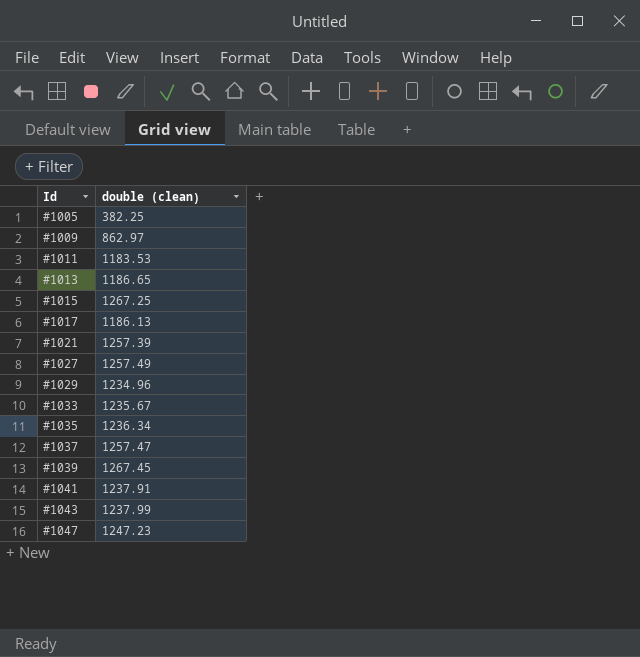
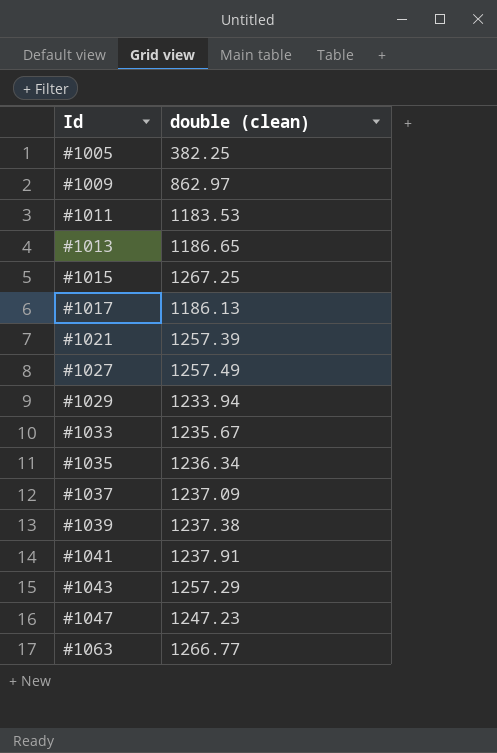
#1029 | double (clean): 1234.96 -> 1233.94
#1037 | double (clean): 1257.47 -> 1237.09
#1039 | double (clean): 1267.45 -> 1237.38
#1043 | double (clean): 1237.99 -> 1257.29
row #1063: none -> 1266.77

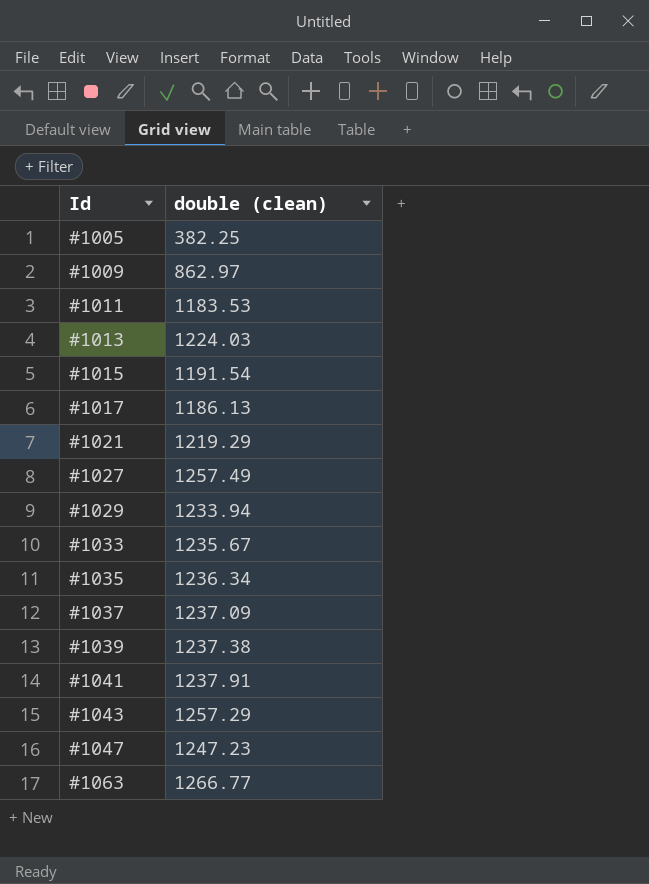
#1013 | double (clean): 1186.65 -> 1224.03
#1015 | double (clean): 1267.25 -> 1191.54
#1021 | double (clean): 1257.39 -> 1219.29

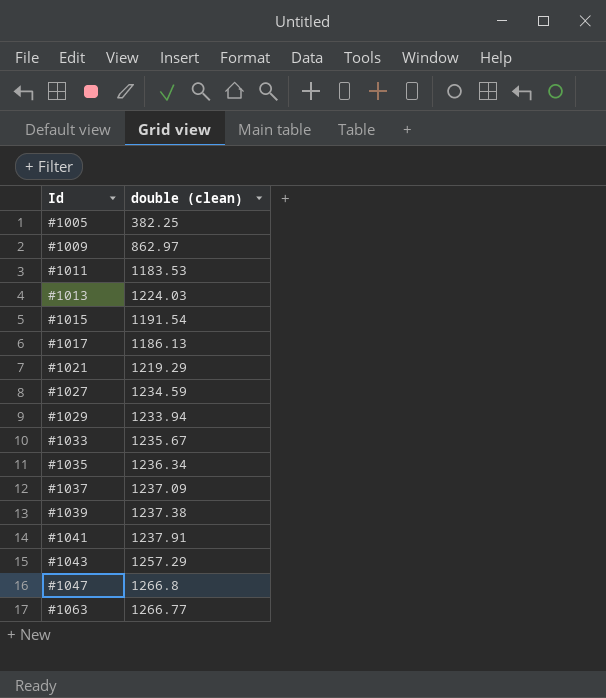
#1027 | double (clean): 1257.49 -> 1234.59
#1047 | double (clean): 1247.23 -> 1266.8

